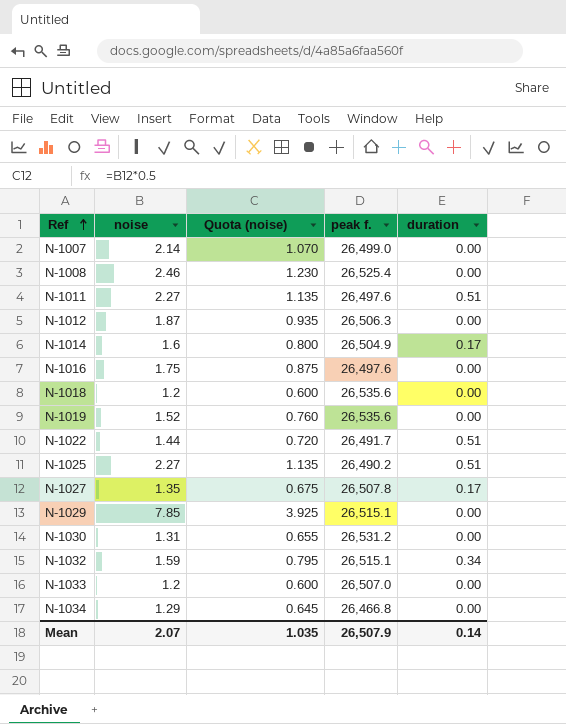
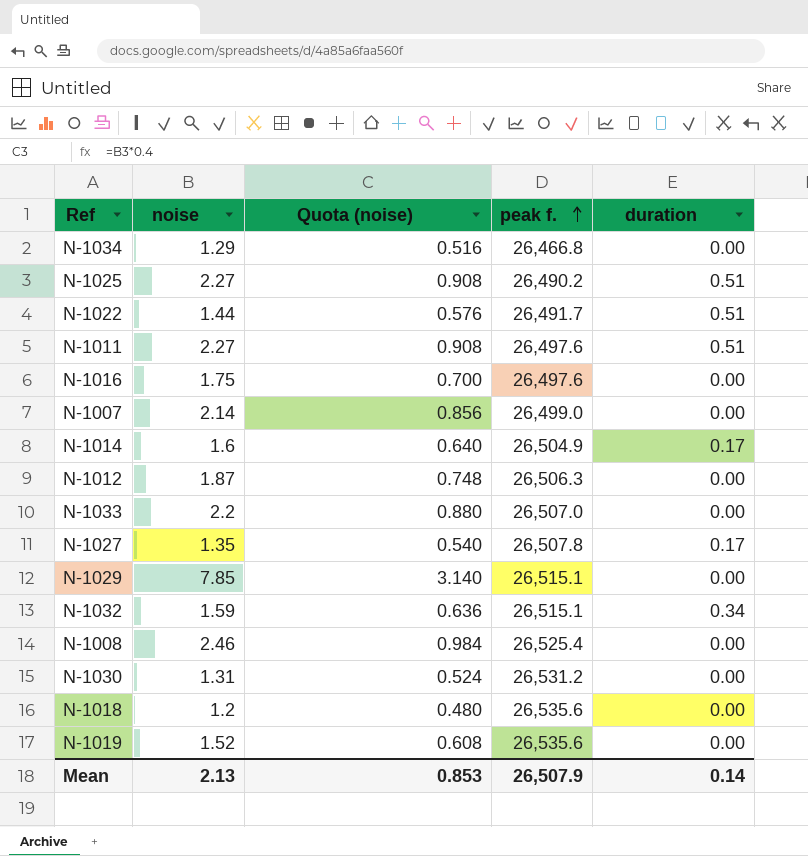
row order: Ref ascending -> peak f. ascending
column Quota (noise) | formula: [noise] * 0.5 -> [noise] * 0.4
N-1033 | noise: 1.2 -> 2.2
Mean | noise: 2.07 -> 2.13
Mean | Quota (noise): 1.035 -> 0.853

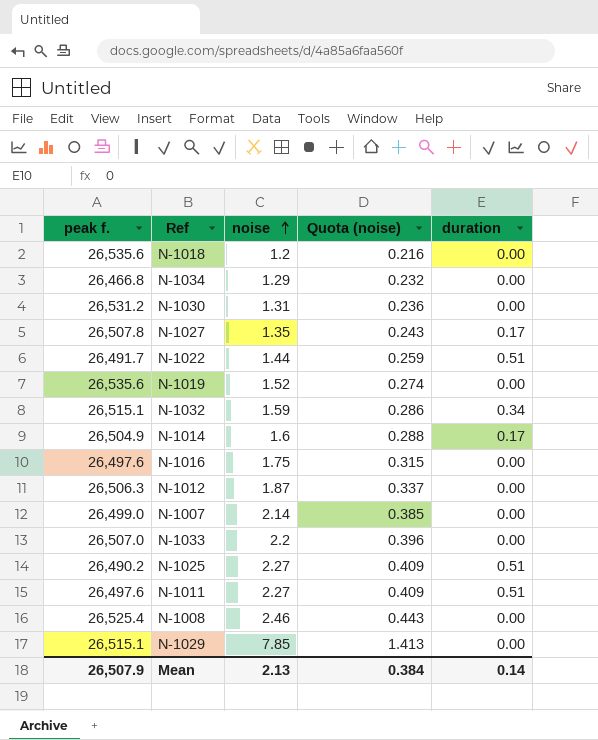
row order: peak f. ascending -> noise ascending
column peak f. | position: 4 -> 1
column Quota (noise) | formula: [noise] * 0.4 -> [noise] * 0.18
Mean | Quota (noise): 0.853 -> 0.384

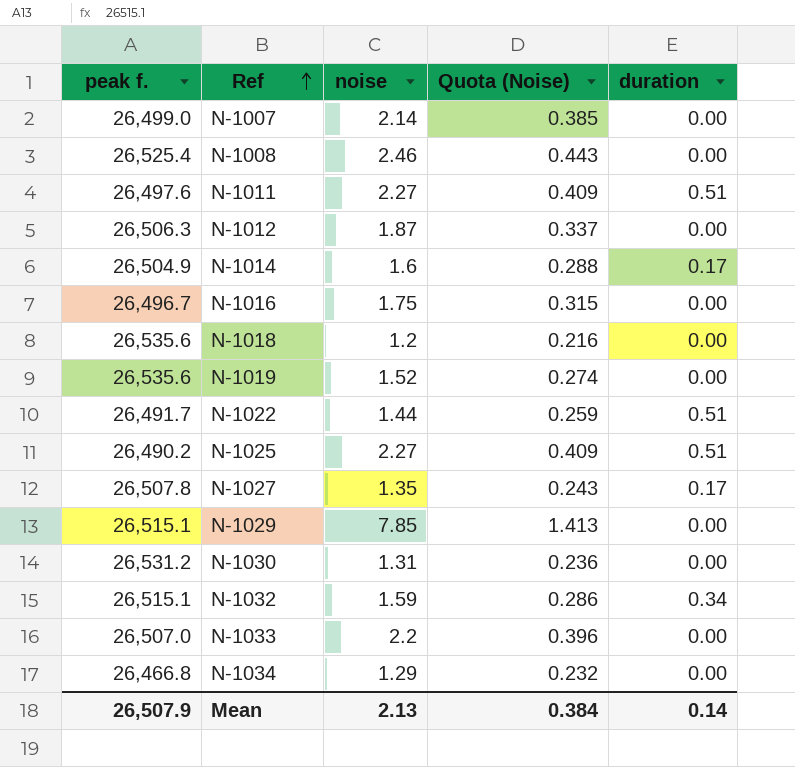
row order: noise ascending -> Ref ascending
column name: Quota (noise) -> Quota (Noise)
N-1016 | peak f.: 26,497.6 -> 26,496.7

